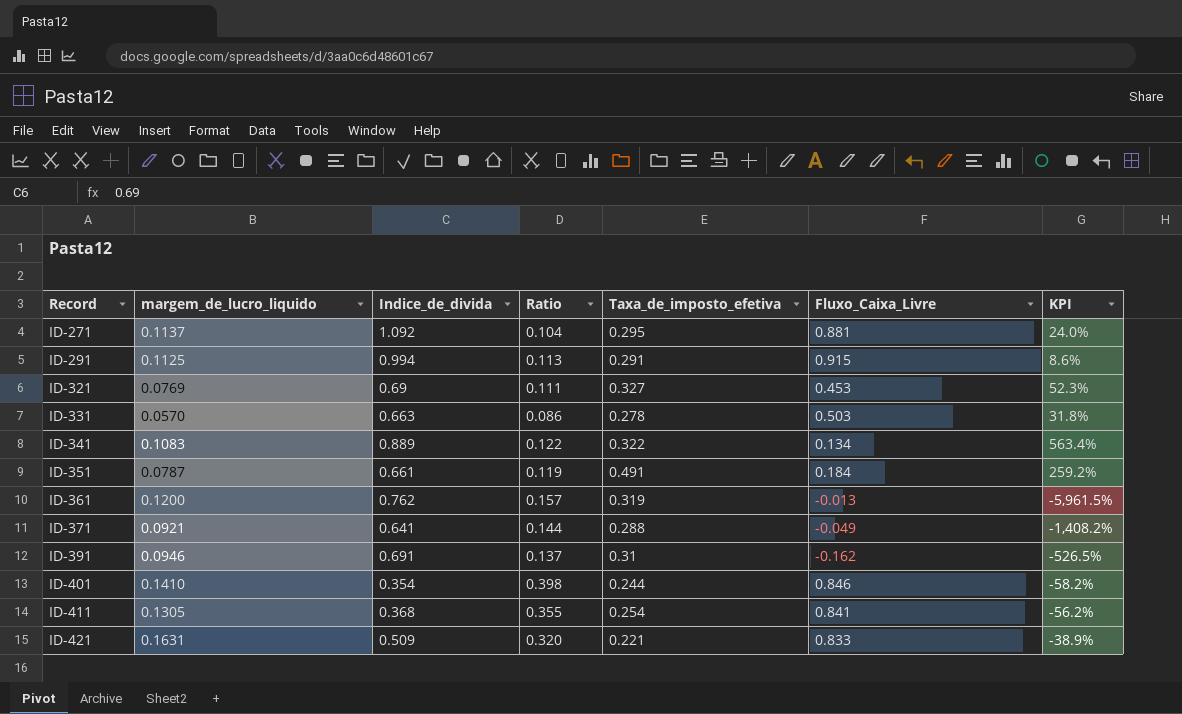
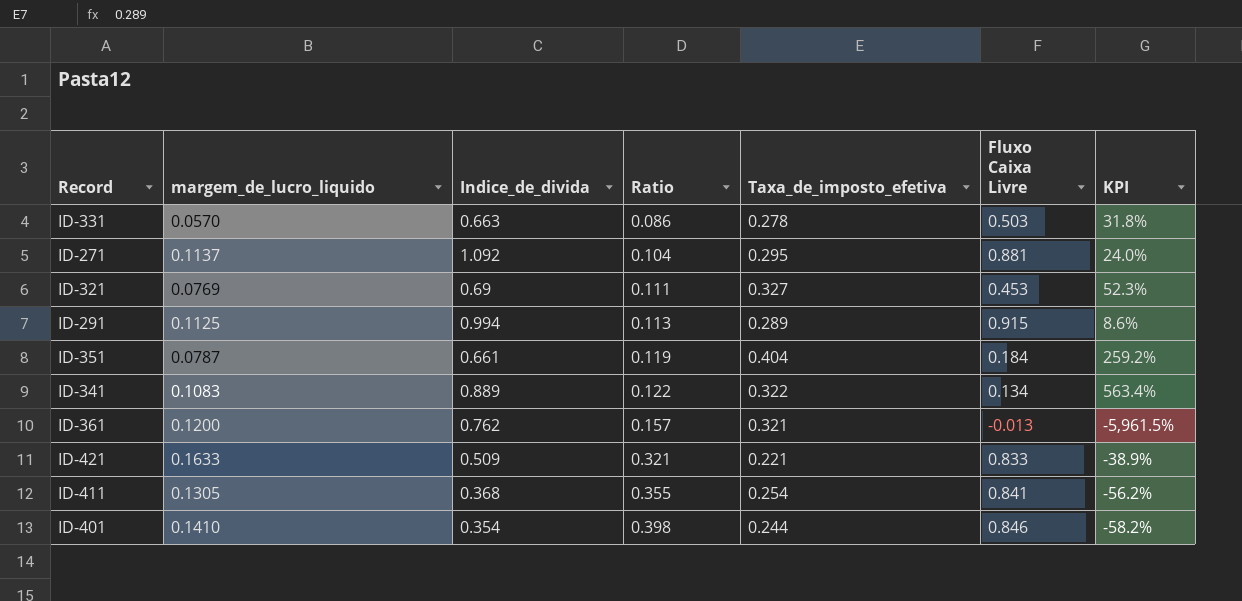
row order: Record ascending -> Ratio ascending
column name: Fluxo_Caixa_Livre -> Fluxo Caixa Livre
row ID-371: 0.0921 | 0.641 | 0.144 | 0.288 | -0.049 | -1,408.2% -> none
row ID-391: 0.0946 | 0.691 | 0.137 | 0.31 | -0.162 | -526.5% -> none
ID-291 | Taxa_de_imposto_efetiva: 0.291 -> 0.289
ID-351 | Taxa_de_imposto_efetiva: 0.491 -> 0.404
ID-361 | Taxa_de_imposto_efetiva: 0.319 -> 0.321
ID-421 | margem_de_lucro_liquido: 0.1631 -> 0.1633
ID-421 | Ratio: 0.320 -> 0.321

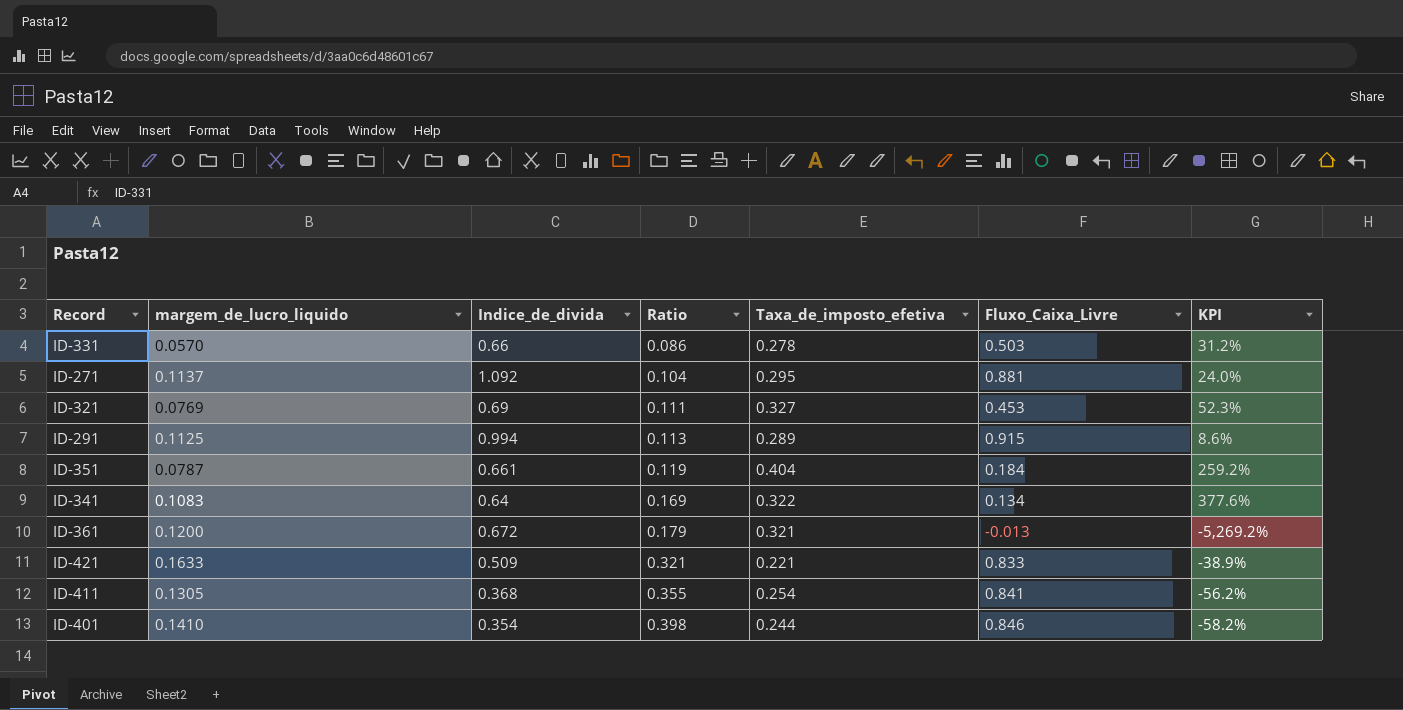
column name: Fluxo Caixa Livre -> Fluxo_Caixa_Livre
ID-331 | Indice_de_divida: 0.663 -> 0.66
ID-331 | KPI: 31.8% -> 31.2%
ID-341 | Indice_de_divida: 0.889 -> 0.64
ID-341 | Ratio: 0.122 -> 0.169
ID-341 | KPI: 563.4% -> 377.6%
ID-361 | Indice_de_divida: 0.762 -> 0.672
ID-361 | Ratio: 0.157 -> 0.179
ID-361 | KPI: -5,961.5% -> -5,269.2%

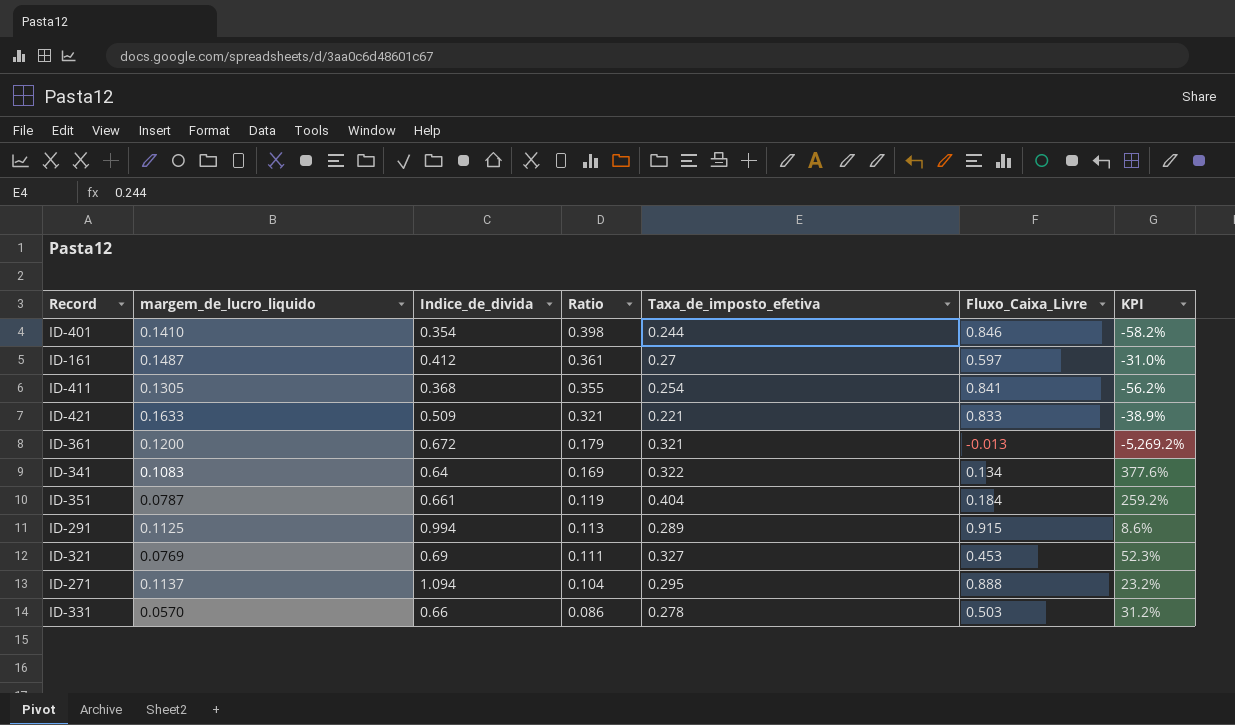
row order: Ratio ascending -> Ratio descending
row ID-161: none -> 0.1487 | 0.412 | 0.361 | 0.27 | 0.597 | -31.0%
ID-271 | Indice_de_divida: 1.092 -> 1.094
ID-271 | Fluxo_Caixa_Livre: 0.881 -> 0.888
ID-271 | KPI: 24.0% -> 23.2%

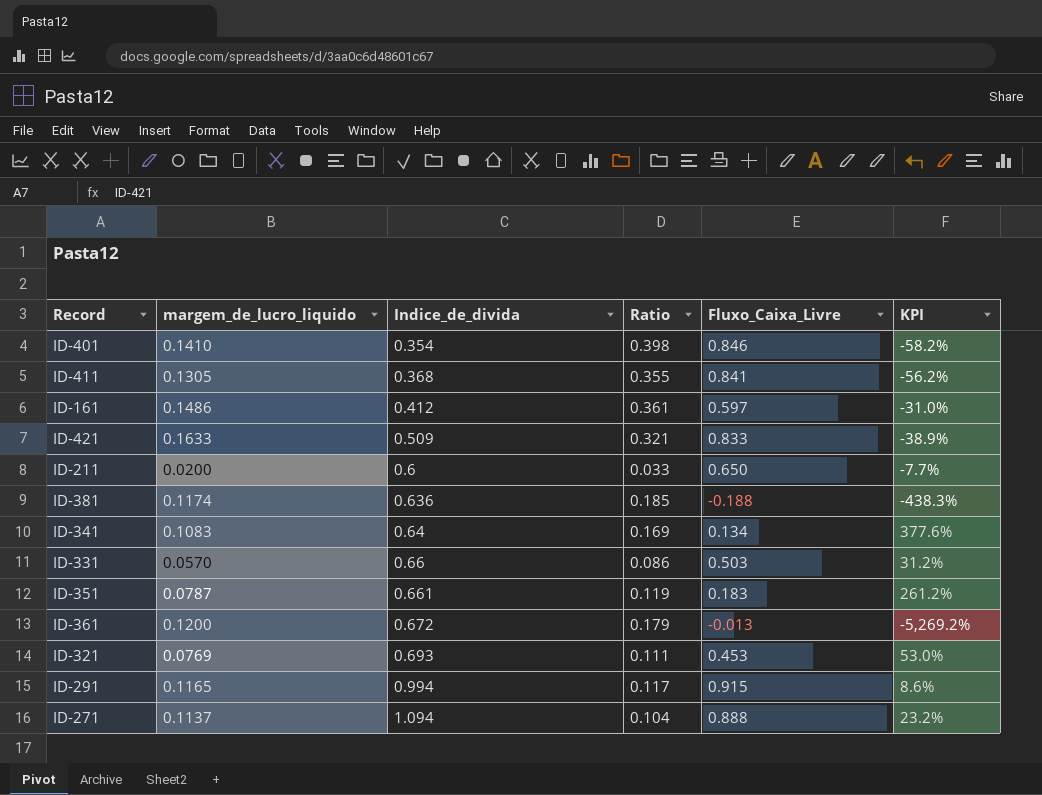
row order: Ratio descending -> Indice_de_divida ascending
column Taxa_de_imposto_efetiva | position: 5 -> none
ID-161 | margem_de_lucro_liquido: 0.1487 -> 0.1486
row ID-211: none -> 0.0200 | 0.6 | 0.033 | 0.650 | -7.7%
row ID-381: none -> 0.1174 | 0.636 | 0.185 | -0.188 | -438.3%
ID-351 | Fluxo_Caixa_Livre: 0.184 -> 0.183
ID-351 | KPI: 259.2% -> 261.2%
ID-321 | Indice_de_divida: 0.69 -> 0.693
ID-321 | KPI: 52.3% -> 53.0%
ID-291 | margem_de_lucro_liquido: 0.1125 -> 0.1165
ID-291 | Ratio: 0.113 -> 0.117

